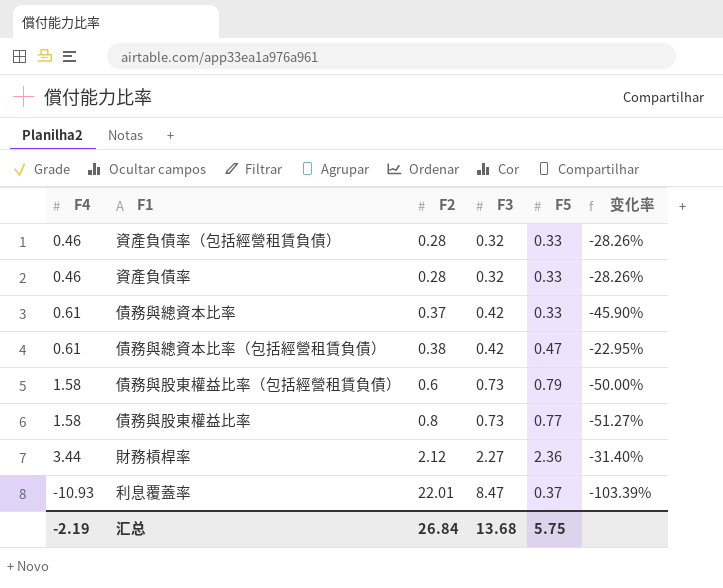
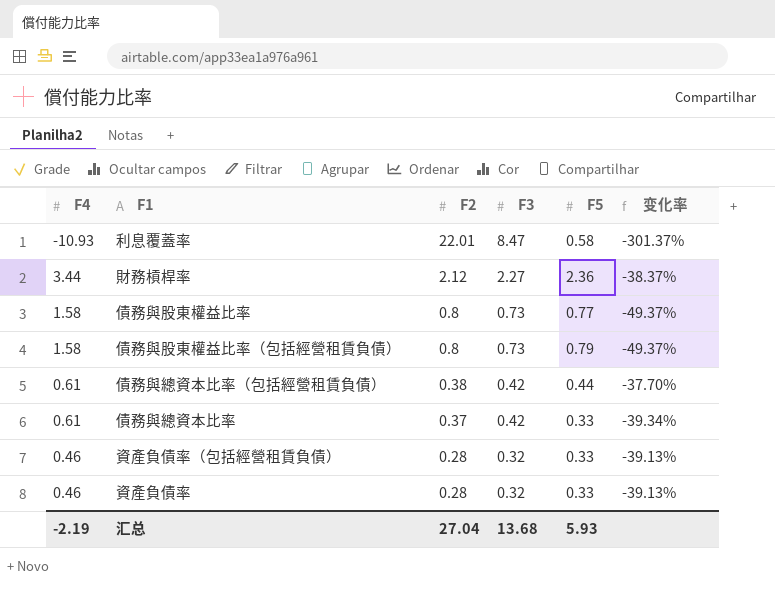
row order: F2 ascending -> F2 descending
column 变化率 | formula: ([F5] - [F4]) / [F4] -> ([F2] - [F4]) / [F4]
利息覆蓋率 | F5: 0.37 -> 0.58
債務與股東權益比率（包括經營租賃負債） | F2: 0.6 -> 0.8
債務與總資本比率（包括經營租賃負債） | F5: 0.47 -> 0.44
汇总 | F2: 26.84 -> 27.04
汇总 | F5: 5.75 -> 5.93

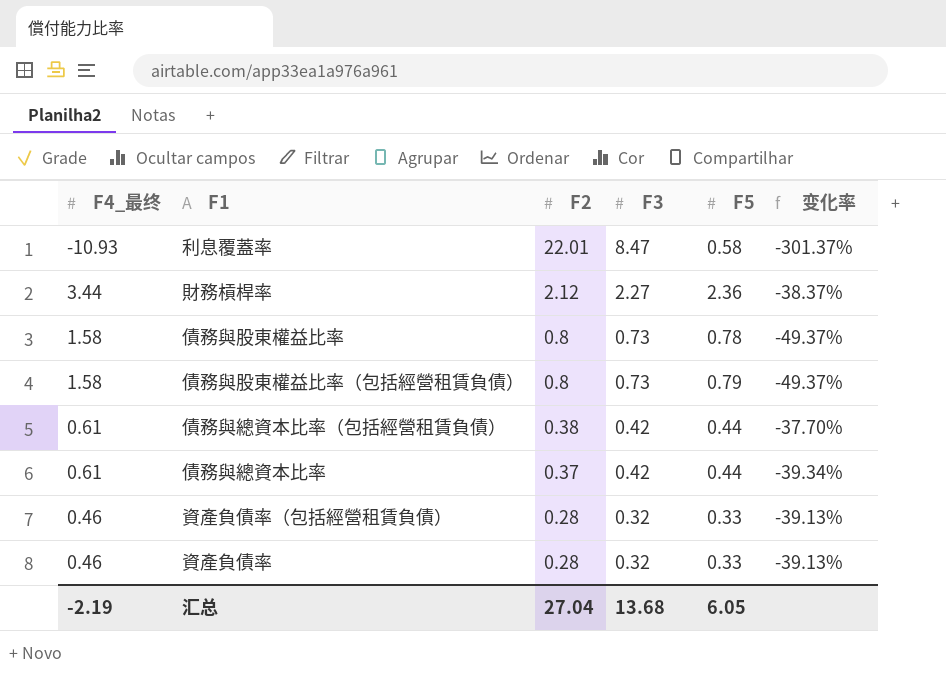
column name: F4 -> F4_最终
債務與股東權益比率 | F5: 0.77 -> 0.78
債務與總資本比率 | F5: 0.33 -> 0.44
汇总 | F5: 5.93 -> 6.05

